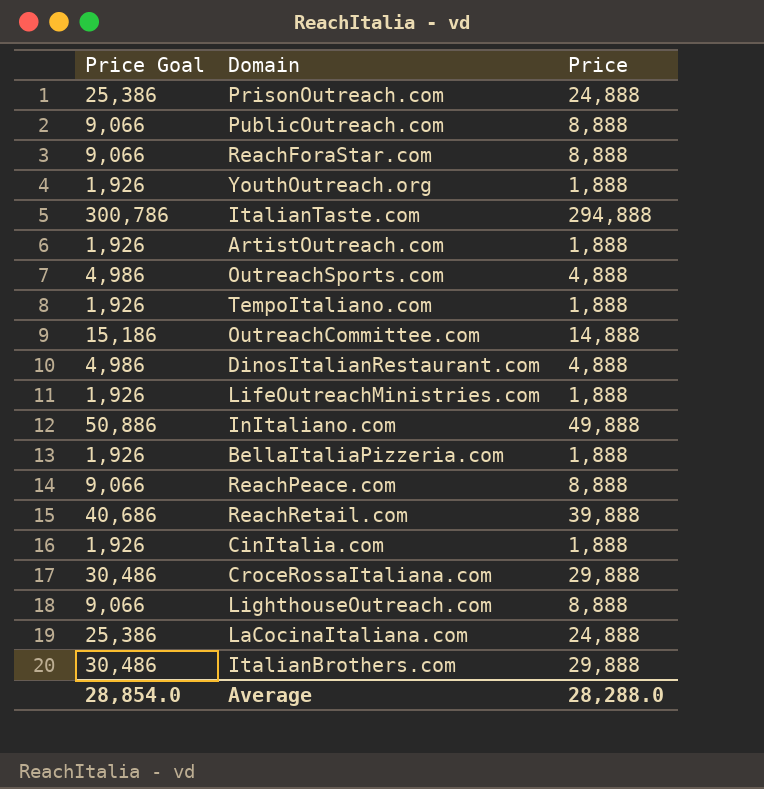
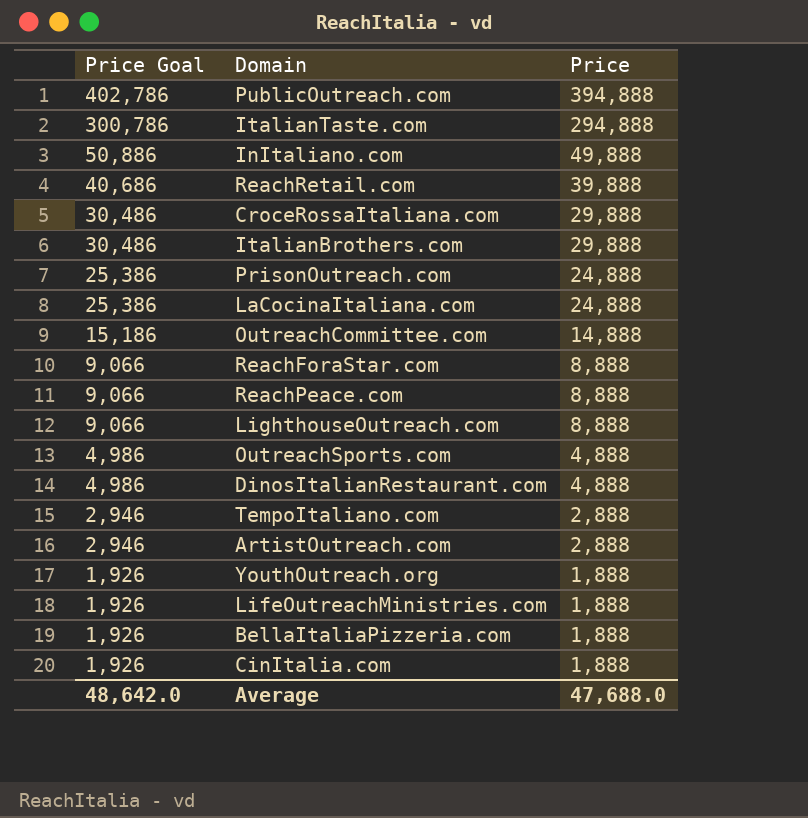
row order: none -> Price Goal descending
PublicOutreach.com | Price Goal: 9,066 -> 402,786
PublicOutreach.com | Price: 8,888 -> 394,888
TempoItaliano.com | Price Goal: 1,926 -> 2,946
TempoItaliano.com | Price: 1,888 -> 2,888
ArtistOutreach.com | Price Goal: 1,926 -> 2,946
ArtistOutreach.com | Price: 1,888 -> 2,888
Average | Price Goal: 28,854.0 -> 48,642.0
Average | Price: 28,288.0 -> 47,688.0

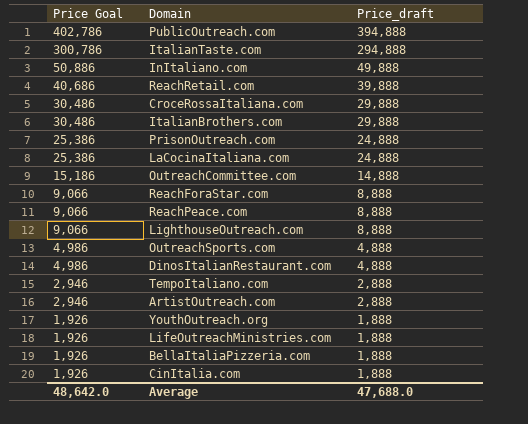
column name: Price -> Price_draft

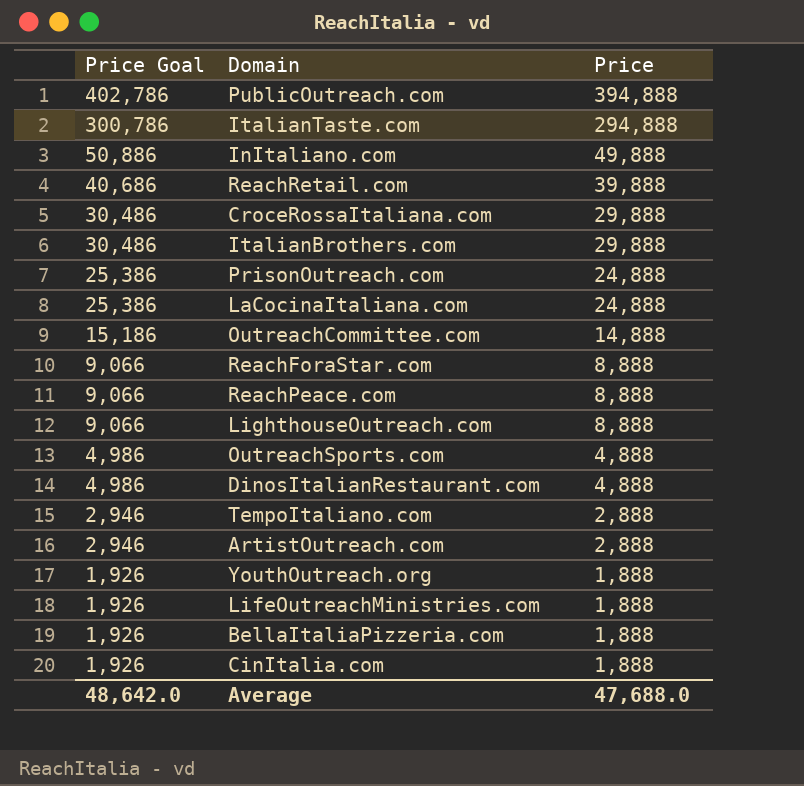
column name: Price_draft -> Price

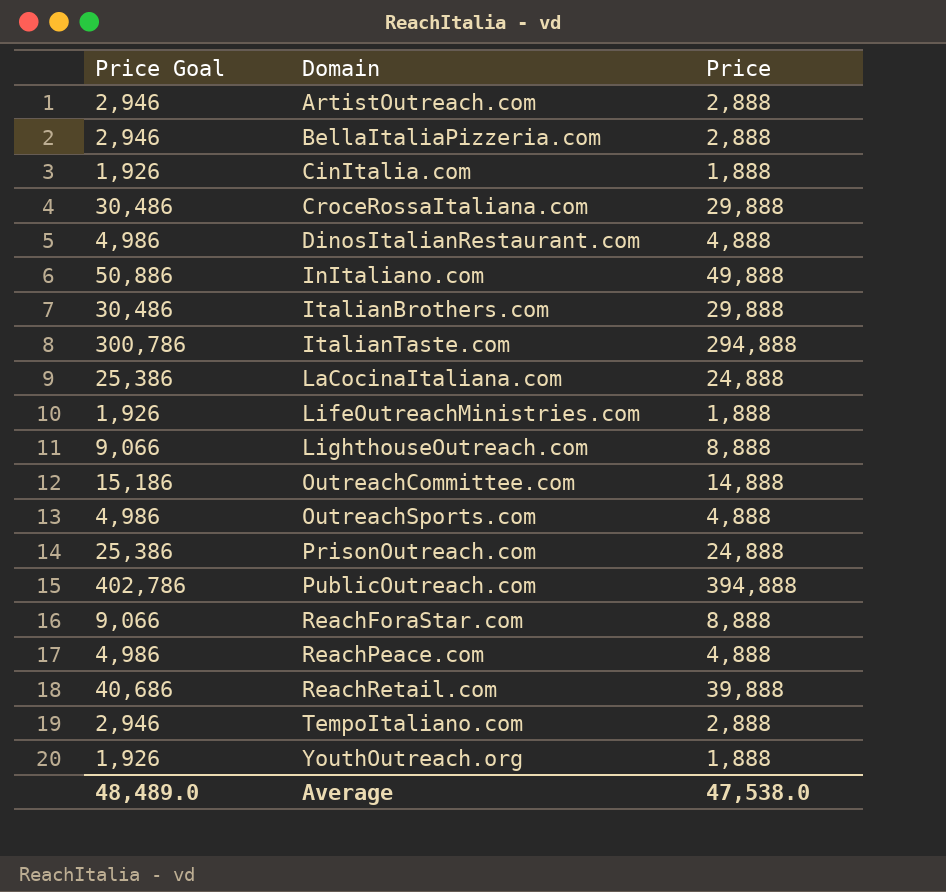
row order: Price Goal descending -> Domain ascending
BellaItaliaPizzeria.com | Price Goal: 1,926 -> 2,946
BellaItaliaPizzeria.com | Price: 1,888 -> 2,888
ReachPeace.com | Price Goal: 9,066 -> 4,986
ReachPeace.com | Price: 8,888 -> 4,888
Average | Price Goal: 48,642.0 -> 48,489.0
Average | Price: 47,688.0 -> 47,538.0

